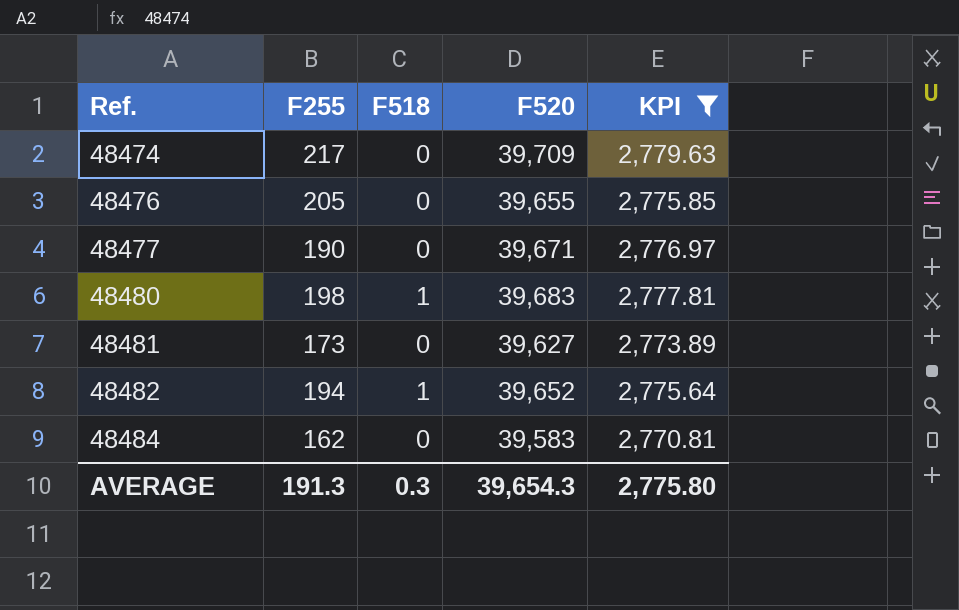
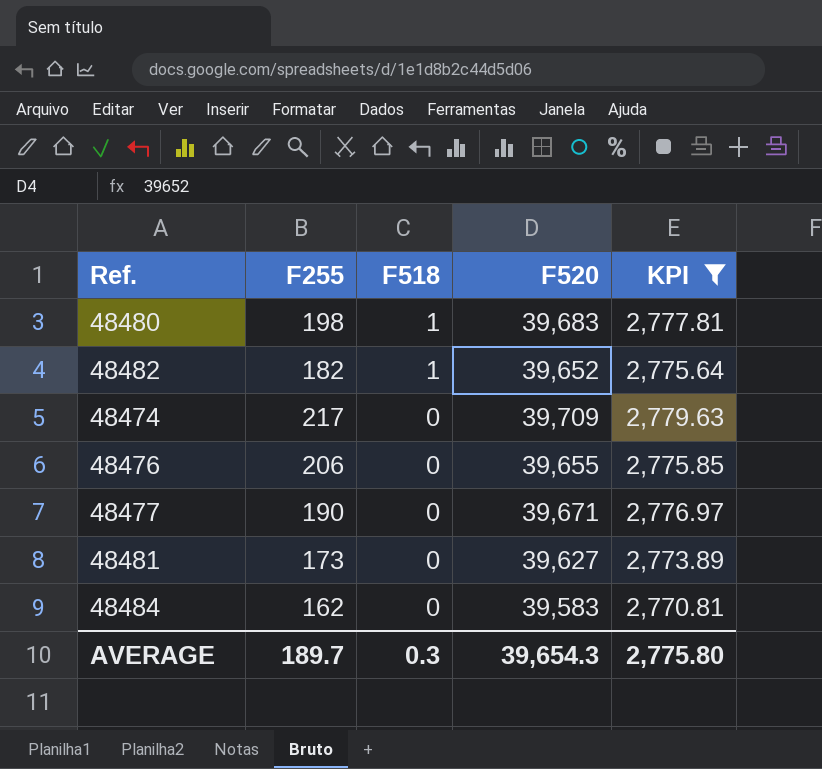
row order: Ref. ascending -> F518 descending
48482 | F255: 194 -> 182
48476 | F255: 205 -> 206
AVERAGE | F255: 191.3 -> 189.7

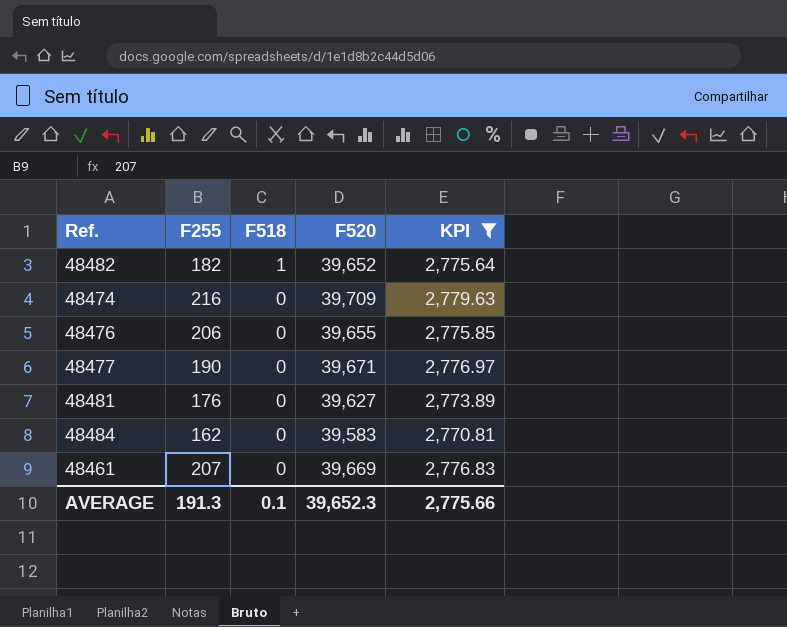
row 48480: 198 | 1 | 39,683 | 2,777.81 -> none
48474 | F255: 217 -> 216
48481 | F255: 173 -> 176
row 48461: none -> 207 | 0 | 39,669 | 2,776.83
AVERAGE | F255: 189.7 -> 191.3
AVERAGE | F518: 0.3 -> 0.1
AVERAGE | F520: 39,654.3 -> 39,652.3
AVERAGE | KPI: 2,775.80 -> 2,775.66

